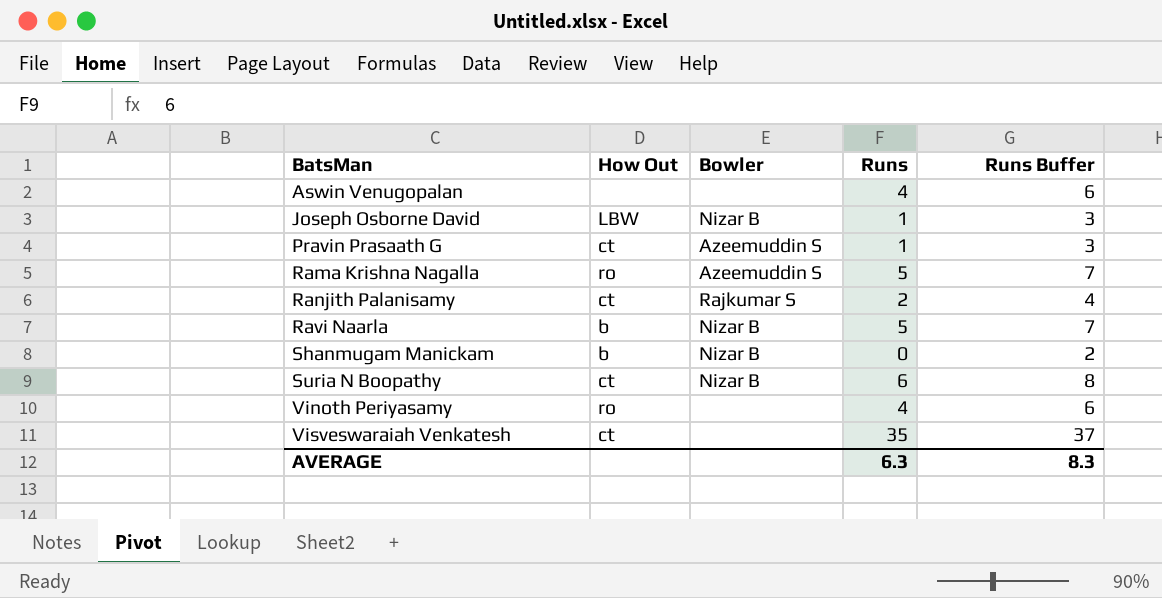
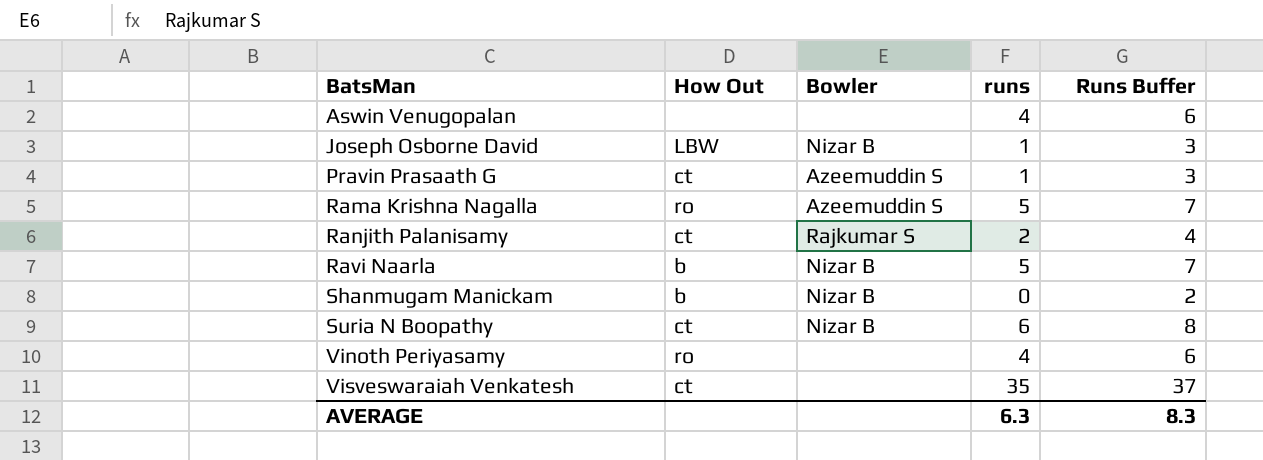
column name: Runs -> runs

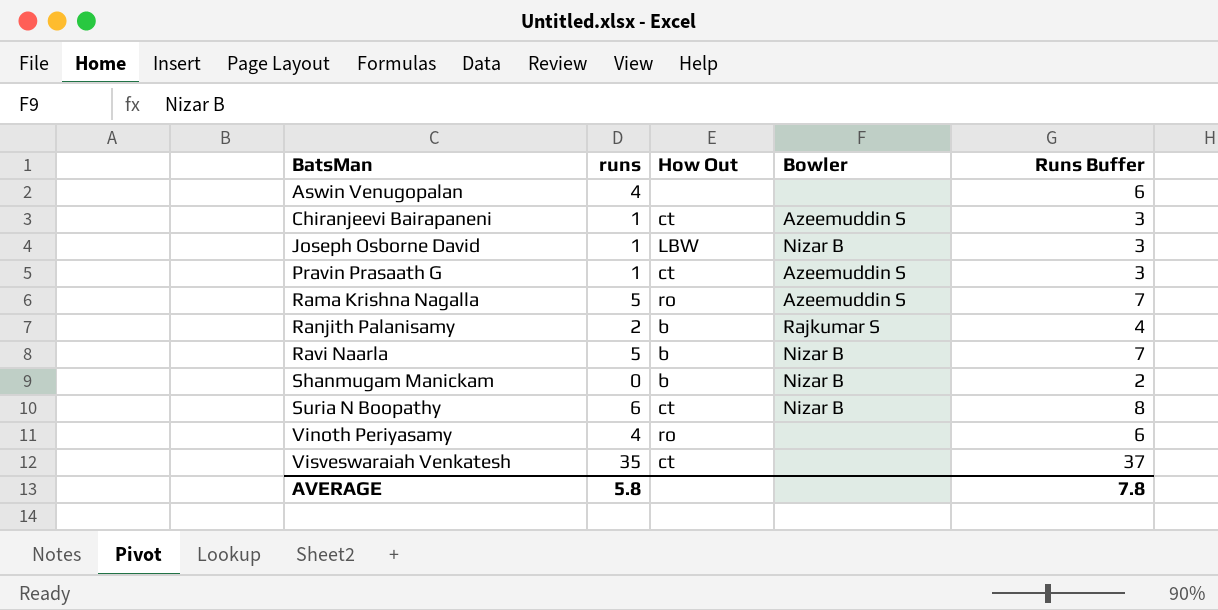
column runs | position: 4 -> 2
row Chiranjeevi Bairapaneni: none -> 1 | ct | Azeemuddin S | 3
Ranjith Palanisamy | How Out: ct -> b
AVERAGE | runs: 6.3 -> 5.8
AVERAGE | Runs Buffer: 8.3 -> 7.8

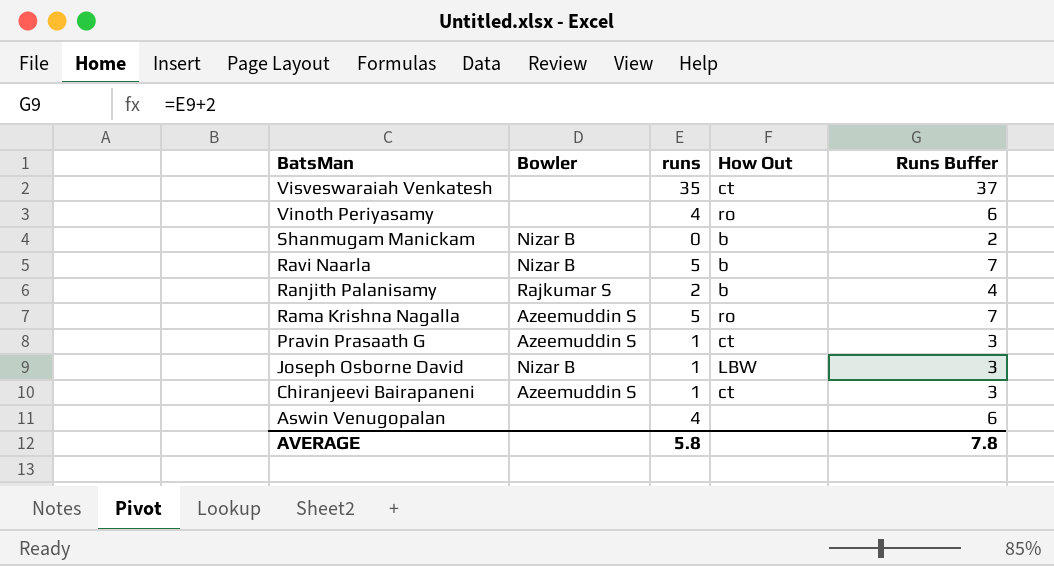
row order: BatsMan ascending -> BatsMan descending
column Bowler | position: 4 -> 2
row Suria N Boopathy: 6 | ct | Nizar B | 8 -> none

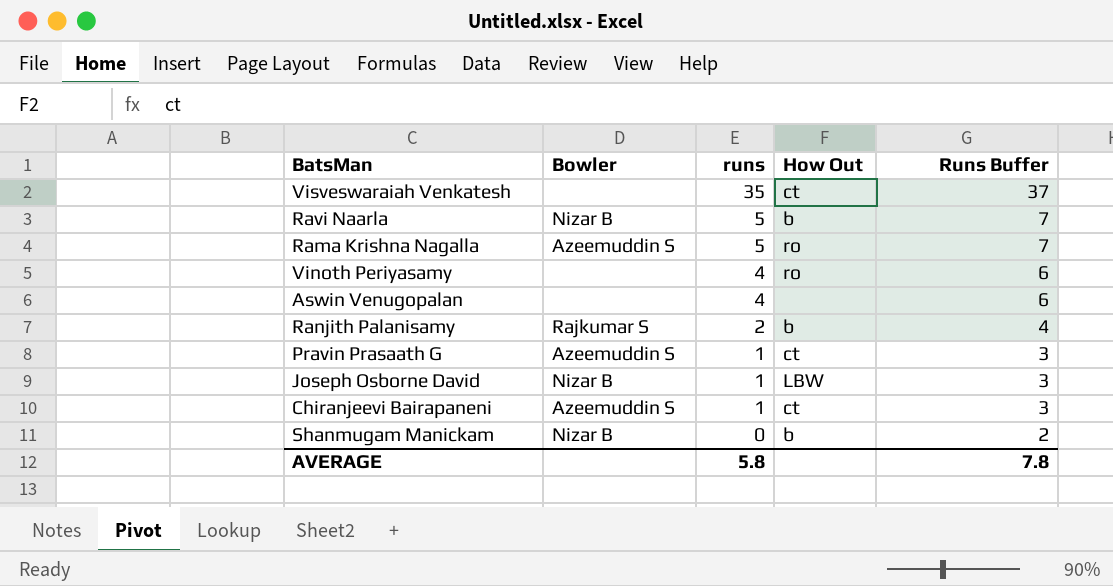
row order: BatsMan descending -> runs descending

